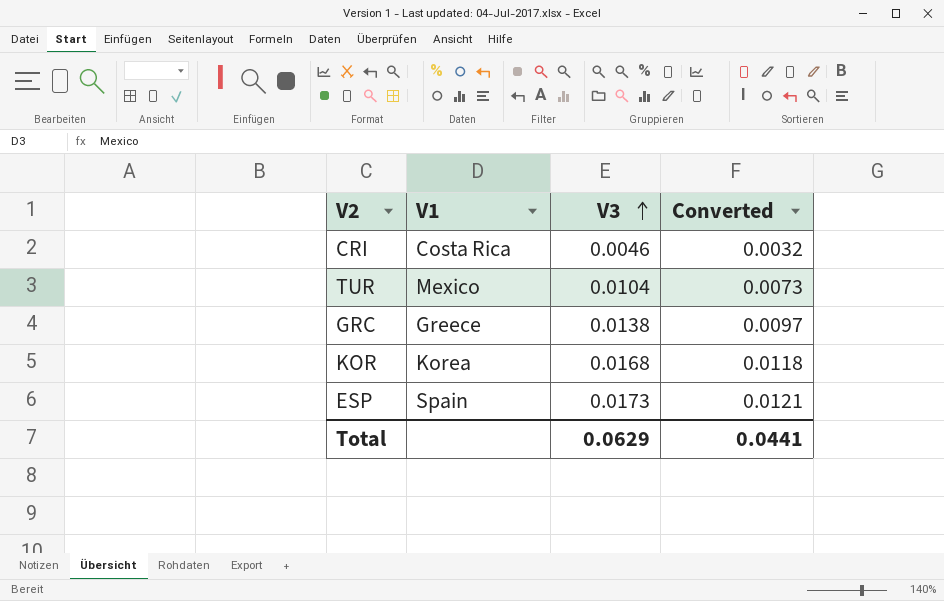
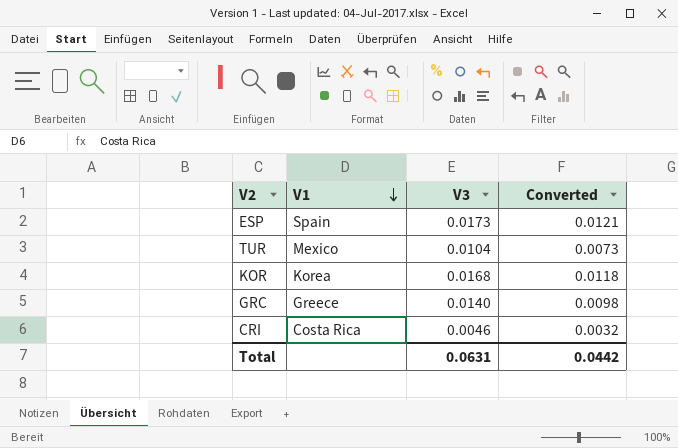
row order: V3 ascending -> V1 descending
GRC | V3: 0.0138 -> 0.0140
GRC | Converted: 0.0097 -> 0.0098
Total | V3: 0.0629 -> 0.0631
Total | Converted: 0.0441 -> 0.0442

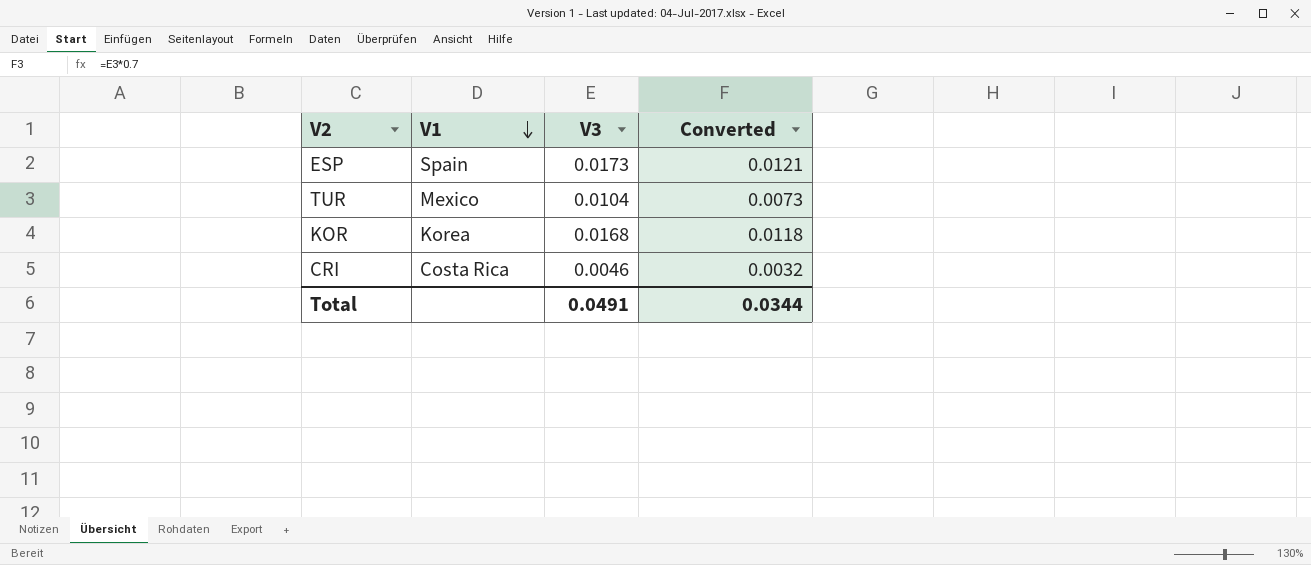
row GRC: Greece | 0.0140 | 0.0098 -> none
Total | V3: 0.0631 -> 0.0491
Total | Converted: 0.0442 -> 0.0344

